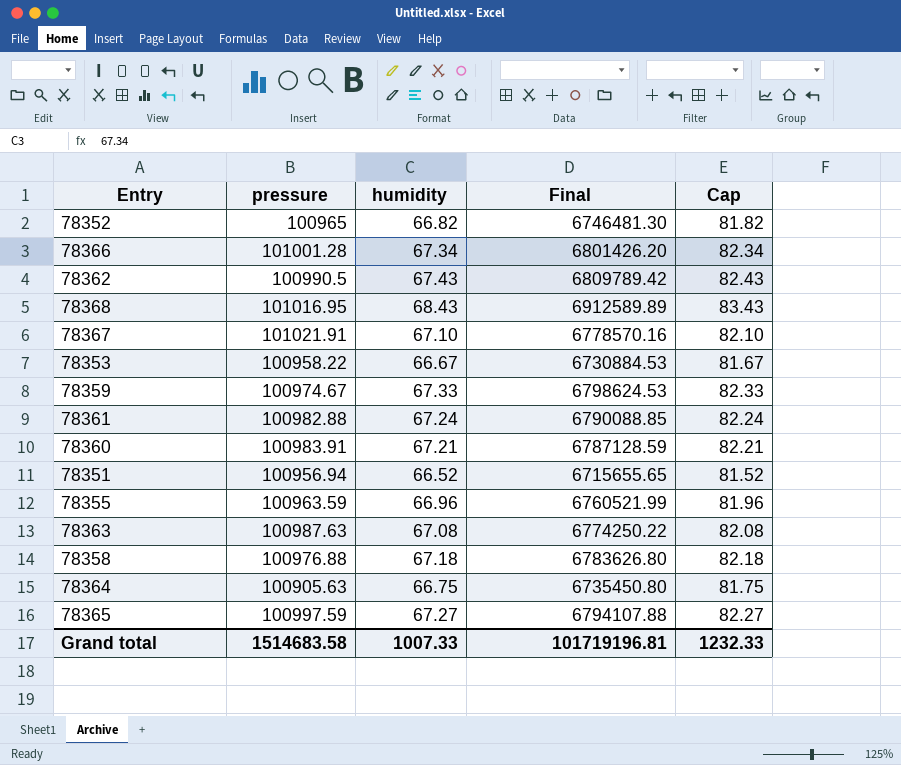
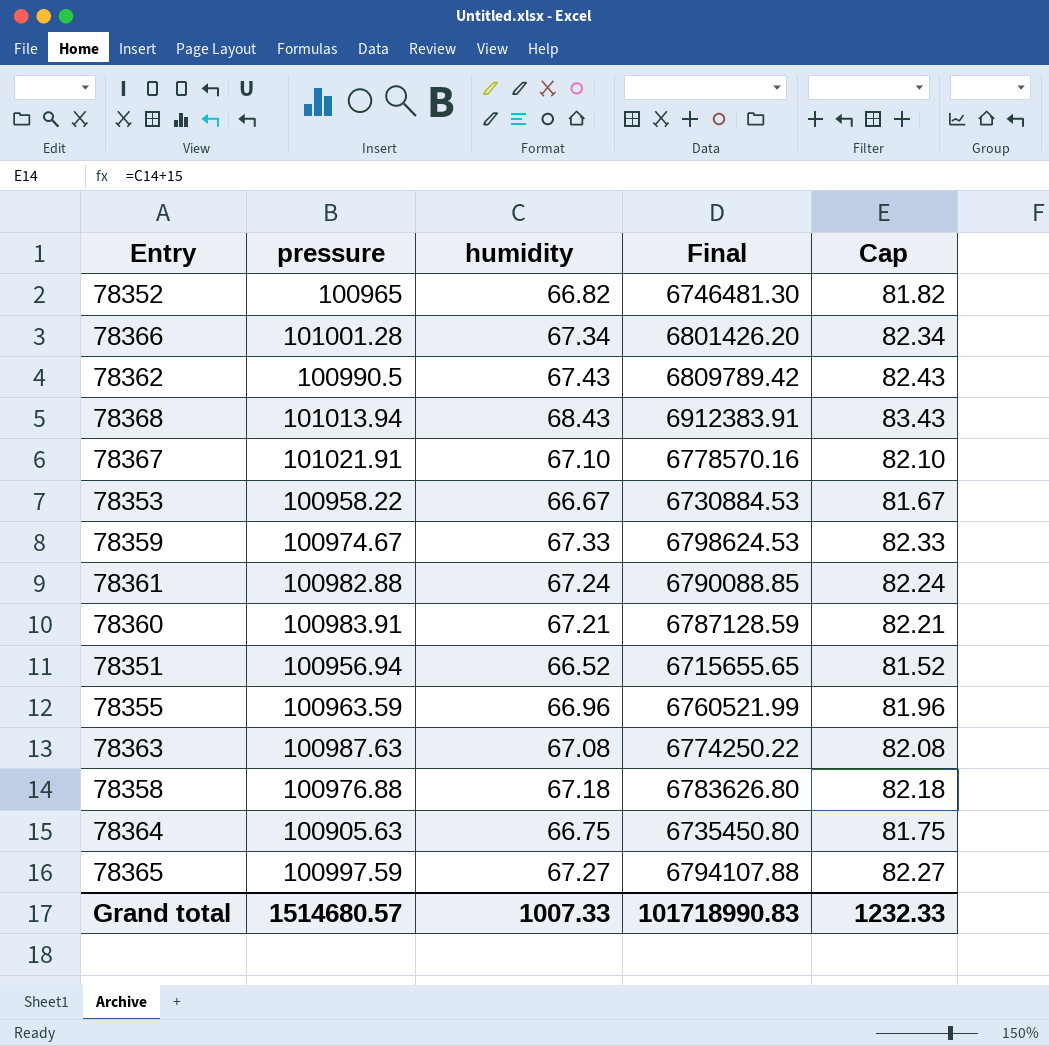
78368 | pressure: 101016.95 -> 101013.94
78368 | Final: 6912589.89 -> 6912383.91
Grand total | pressure: 1514683.58 -> 1514680.57
Grand total | Final: 101719196.81 -> 101718990.83

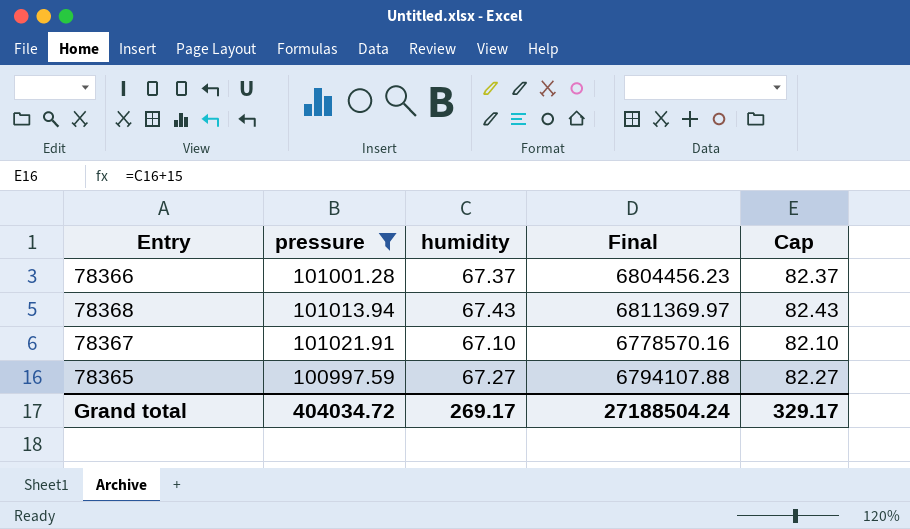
filter: none -> pressure >= 100997.59
78366 | humidity: 67.34 -> 67.37
78366 | Final: 6801426.20 -> 6804456.23
78366 | Cap: 82.34 -> 82.37
78368 | humidity: 68.43 -> 67.43
78368 | Final: 6912383.91 -> 6811369.97
78368 | Cap: 83.43 -> 82.43
Grand total | pressure: 1514680.57 -> 404034.72
Grand total | humidity: 1007.33 -> 269.17
Grand total | Final: 101718990.83 -> 27188504.24
Grand total | Cap: 1232.33 -> 329.17

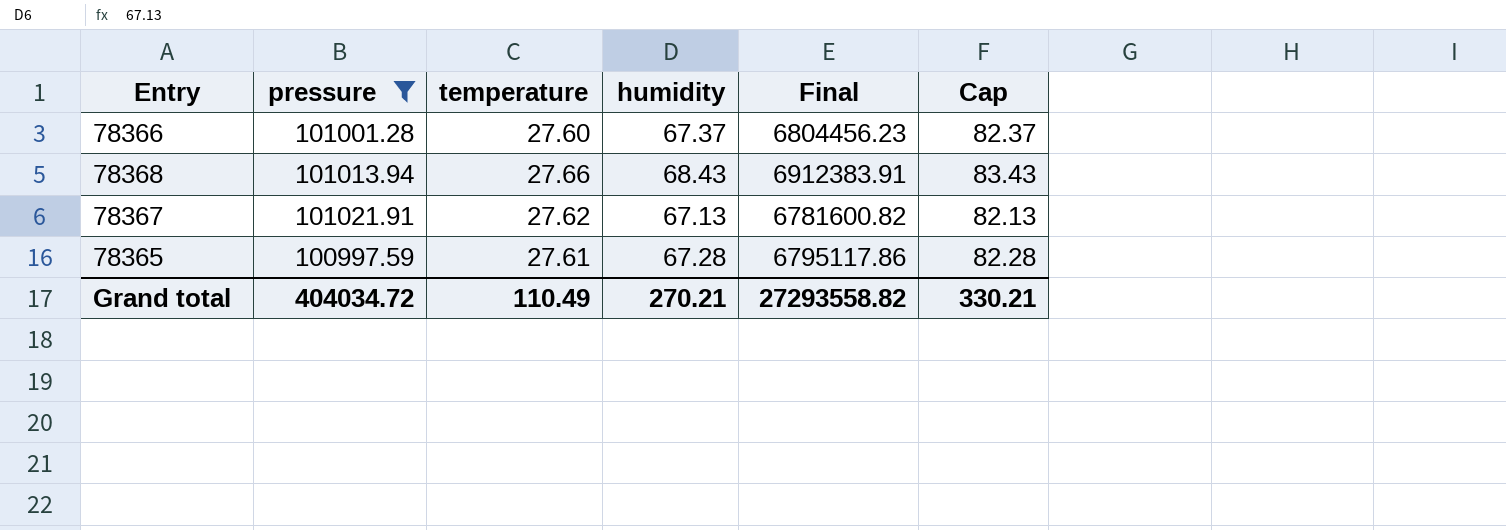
column temperature | position: none -> 3
78368 | humidity: 67.43 -> 68.43
78368 | Final: 6811369.97 -> 6912383.91
78368 | Cap: 82.43 -> 83.43
78367 | humidity: 67.10 -> 67.13
78367 | Final: 6778570.16 -> 6781600.82
78367 | Cap: 82.10 -> 82.13
78365 | humidity: 67.27 -> 67.28
78365 | Final: 6794107.88 -> 6795117.86
78365 | Cap: 82.27 -> 82.28
Grand total | humidity: 269.17 -> 270.21
Grand total | Final: 27188504.24 -> 27293558.82
Grand total | Cap: 329.17 -> 330.21

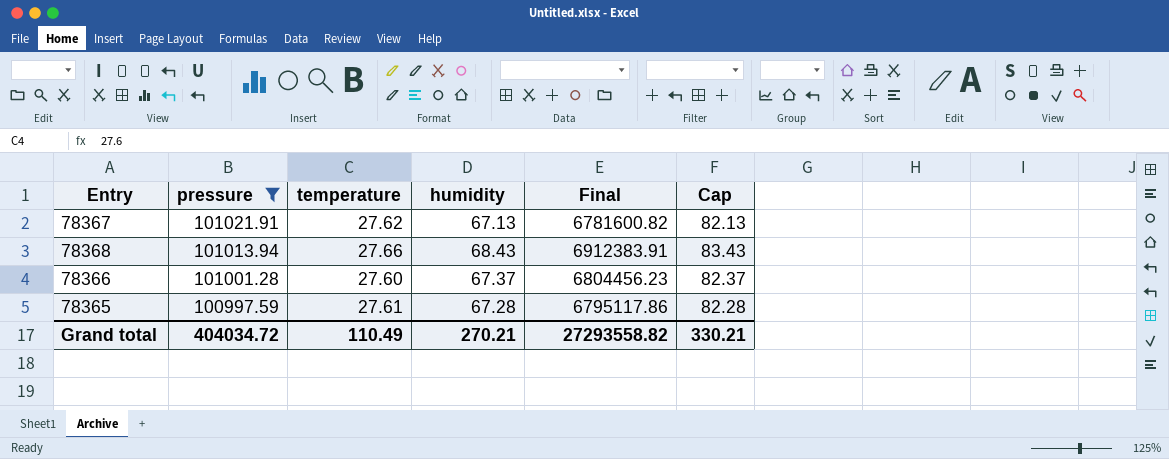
row order: none -> pressure descending

